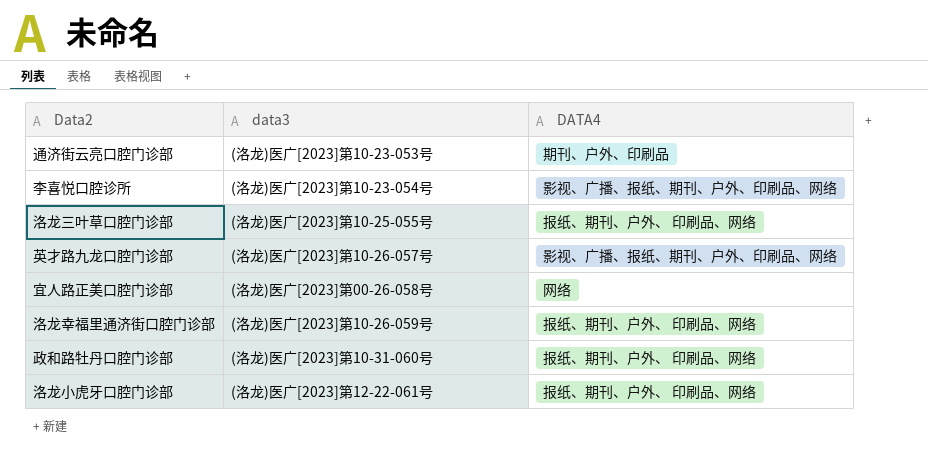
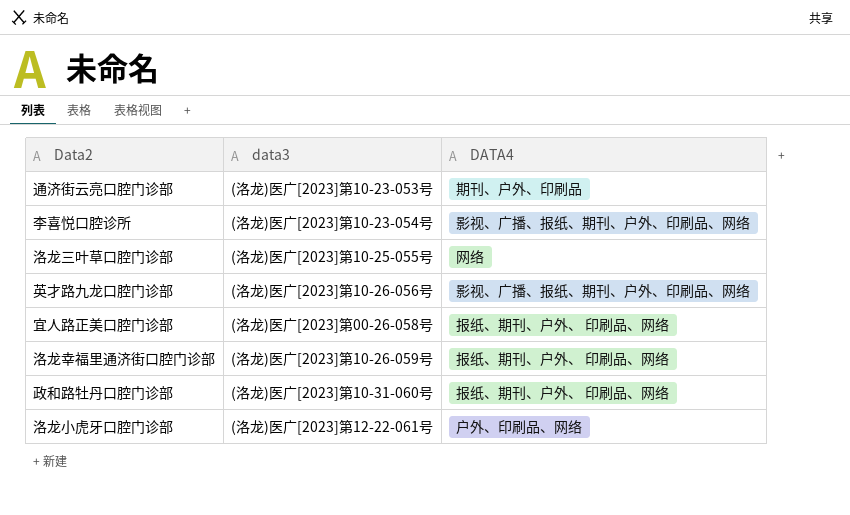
洛龙三叶草口腔门诊部 | DATA4: 报纸、期刊、户外、 印刷品、网络 -> 网络
英才路九龙口腔门诊部 | data3: (洛龙)医广[2023]第10-26-057号 -> (洛龙)医广[2023]第10-26-056号
宜人路正美口腔门诊部 | DATA4: 网络 -> 报纸、期刊、户外、 印刷品、网络
洛龙小虎牙口腔门诊部 | DATA4: 报纸、期刊、户外、 印刷品、网络 -> 户外、印刷品、网络

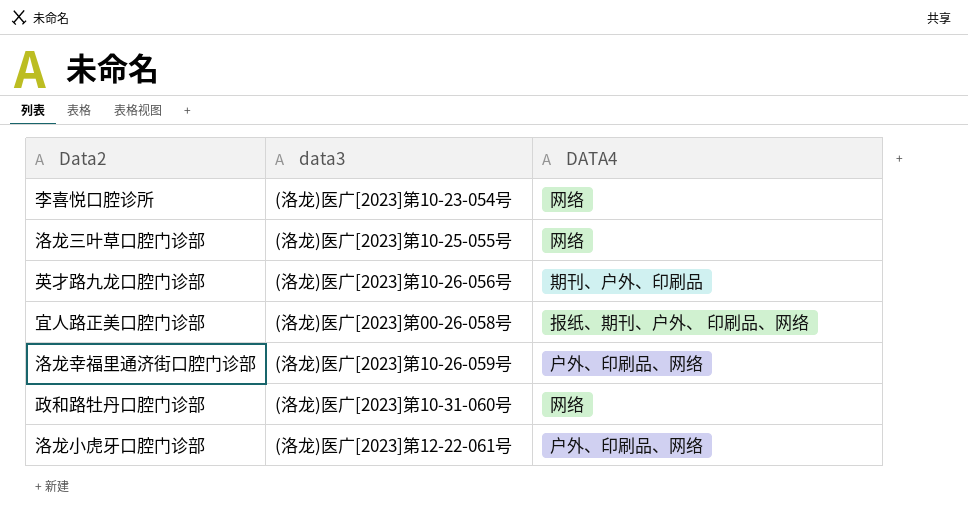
row 通济街云亮口腔门诊部: (洛龙)医广[2023]第10-23-053号 | 期刊、户外、印刷品 -> none
李喜悦口腔诊所 | DATA4: 影视、广播、报纸、期刊、户外、印刷品、网络 -> 网络
英才路九龙口腔门诊部 | DATA4: 影视、广播、报纸、期刊、户外、印刷品、网络 -> 期刊、户外、印刷品
洛龙幸福里通济街口腔门诊部 | DATA4: 报纸、期刊、户外、 印刷品、网络 -> 户外、印刷品、网络
政和路牡丹口腔门诊部 | DATA4: 报纸、期刊、户外、 印刷品、网络 -> 网络

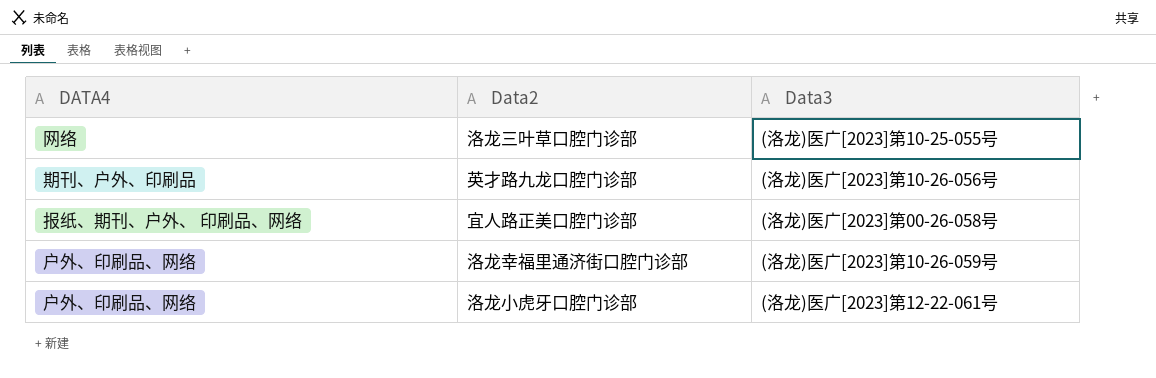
column DATA4 | position: 3 -> 1
column name: data3 -> Data3
row 李喜悦口腔诊所: (洛龙)医广[2023]第10-23-054号 | 网络 -> none
row 政和路牡丹口腔门诊部: (洛龙)医广[2023]第10-31-060号 | 网络 -> none

